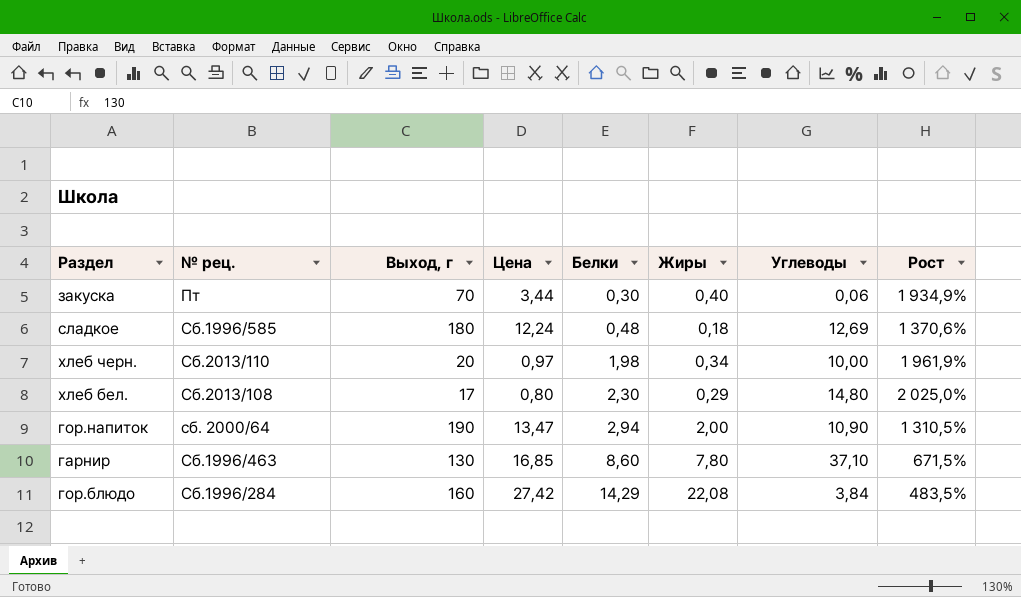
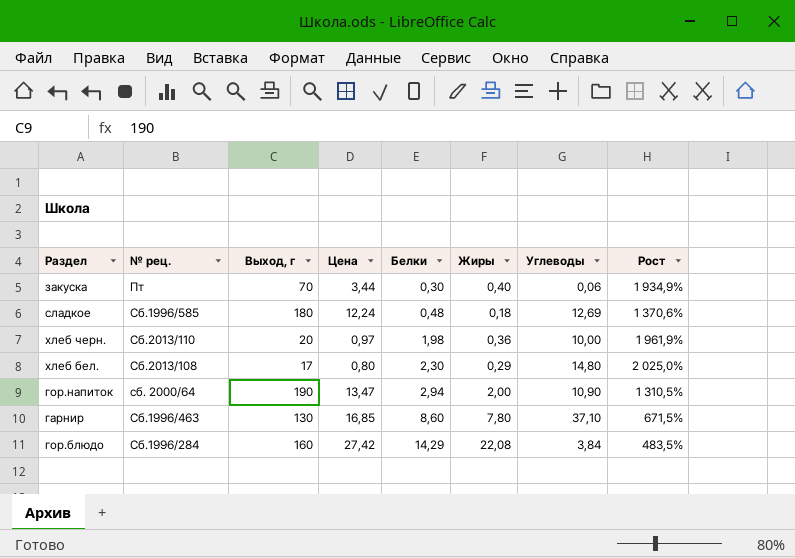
хлеб черн. | Жиры: 0,34 -> 0,36

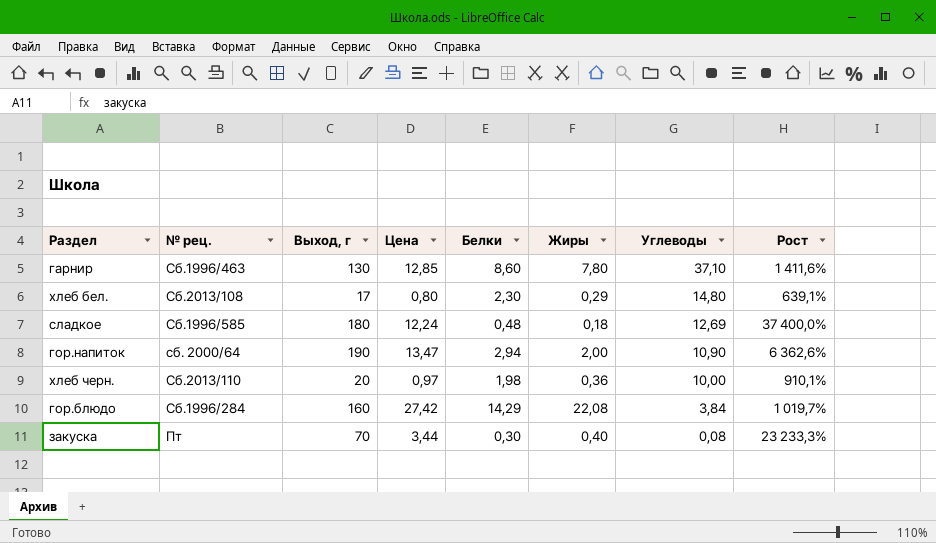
row order: Белки ascending -> Углеводы descending
column Рост | formula: ([Выход, г] - [Цена]) / [Цена] -> ([Выход, г] - [Белки]) / [Белки]
гарнир | Цена: 16,85 -> 12,85
закуска | Углеводы: 0,06 -> 0,08

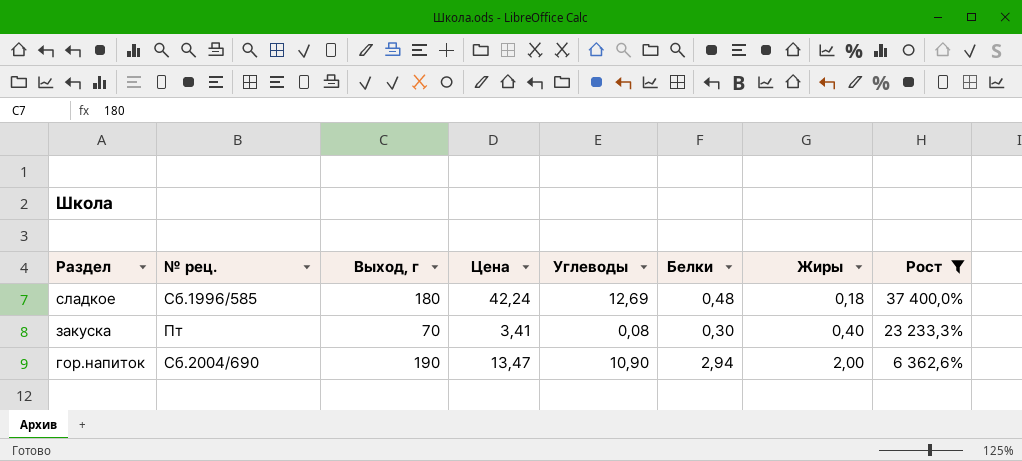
filter: none -> Рост >= 6 362,6%
row order: Углеводы descending -> Раздел descending
column Углеводы | position: 7 -> 5
сладкое | Цена: 12,24 -> 42,24
закуска | Цена: 3,44 -> 3,41
гор.напиток | № рец.: сб. 2000/64 -> Сб.2004/690

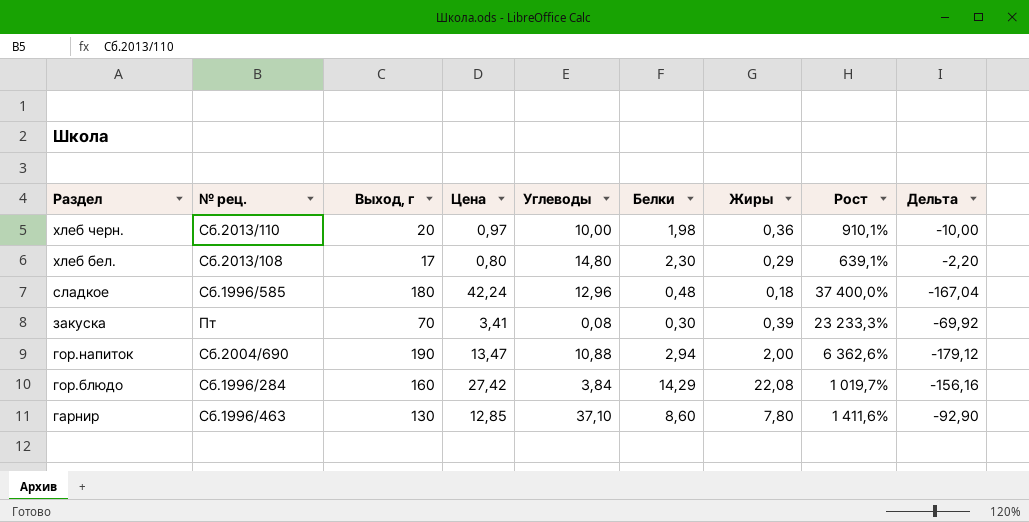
filter: Рост >= 6 362,6% -> none
column Дельта | formula: none -> [Углеводы] - [Выход, г]
сладкое | Углеводы: 12,69 -> 12,96
закуска | Жиры: 0,40 -> 0,39
гор.напиток | Углеводы: 10,90 -> 10,88

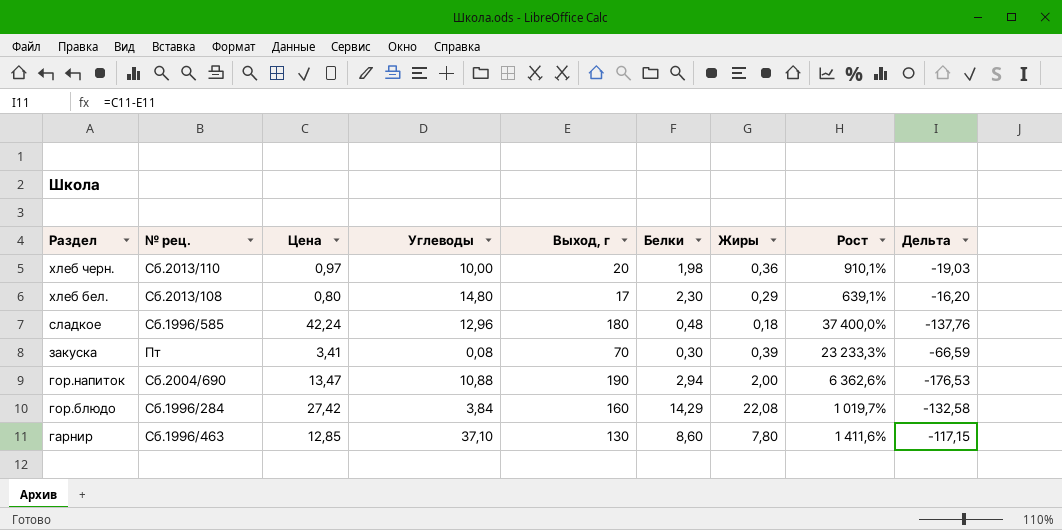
column Выход, г | position: 3 -> 5
column Дельта | formula: [Углеводы] - [Выход, г] -> [Цена] - [Выход, г]

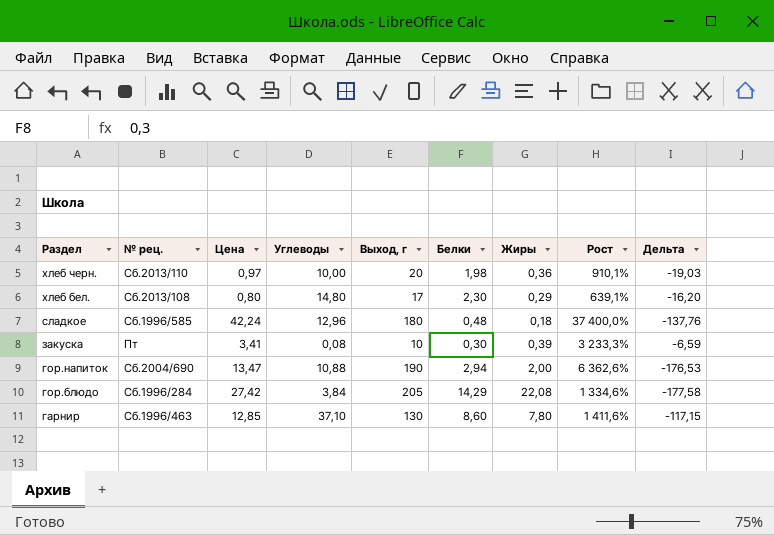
закуска | Выход, г: 70 -> 10
закуска | Рост: 23 233,3% -> 3 233,3%
закуска | Дельта: -66,59 -> -6,59
гор.блюдо | Выход, г: 160 -> 205
гор.блюдо | Рост: 1 019,7% -> 1 334,6%
гор.блюдо | Дельта: -132,58 -> -177,58

